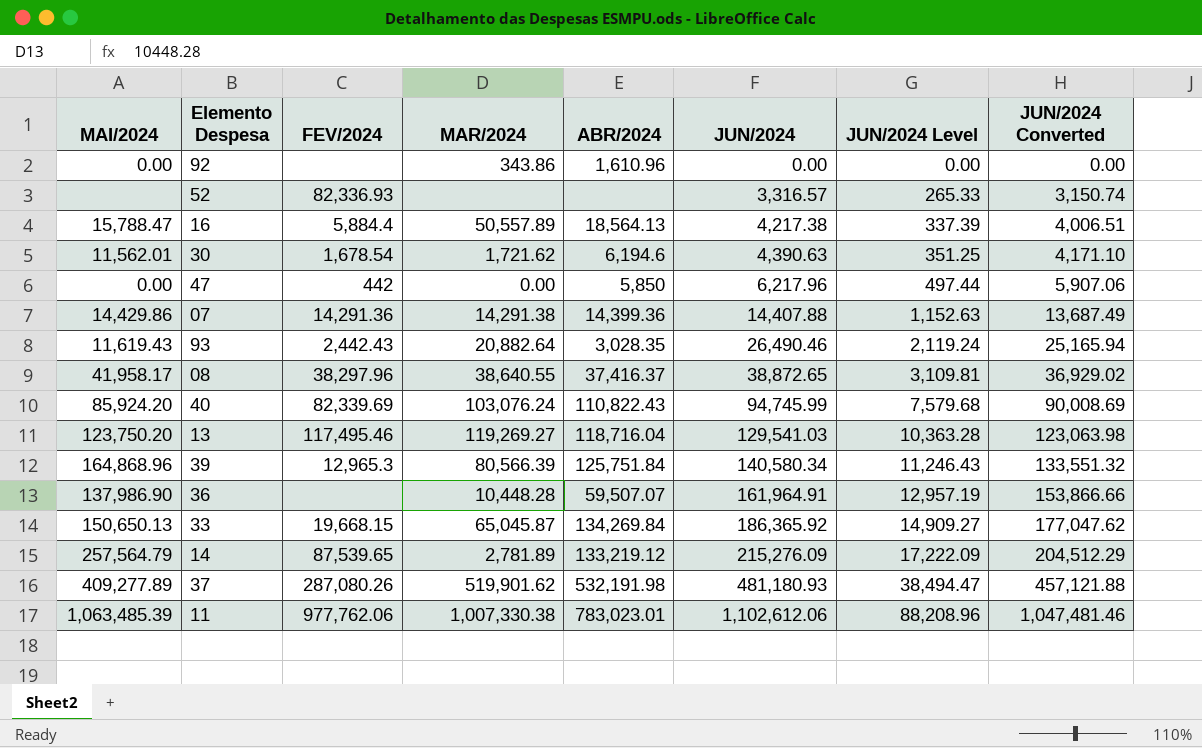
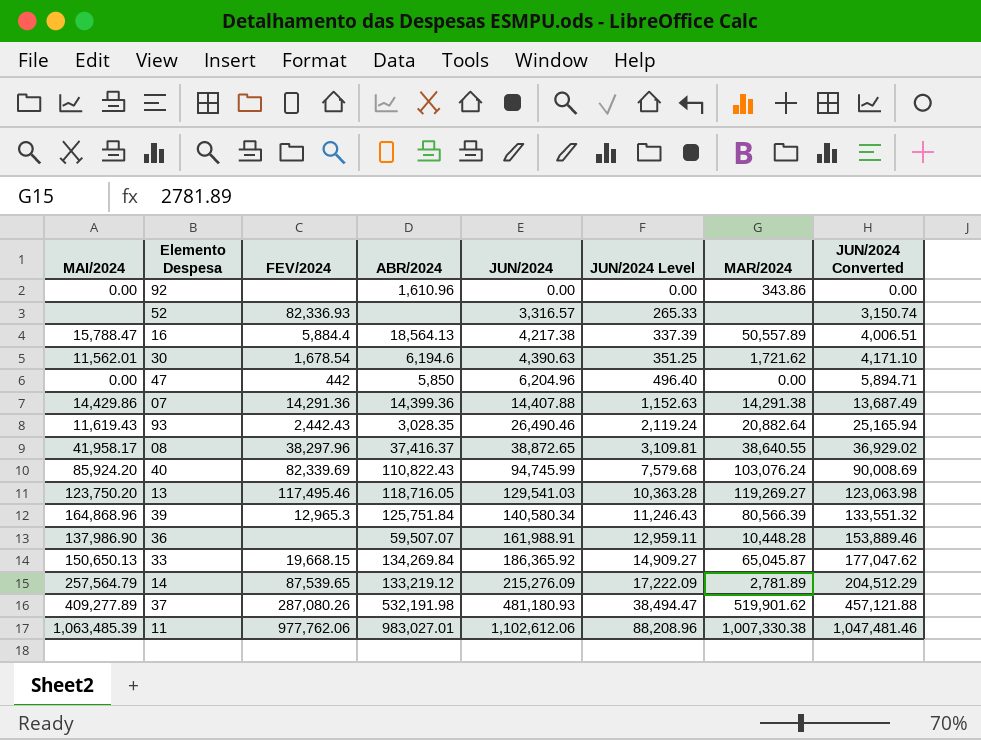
column MAR/2024 | position: 4 -> 7
47 | JUN/2024: 6,217.96 -> 6,204.96
47 | JUN/2024 Level: 497.44 -> 496.40
47 | JUN/2024 Converted: 5,907.06 -> 5,894.71
13 | ABR/2024: 118,716.04 -> 118,716.05
36 | JUN/2024: 161,964.91 -> 161,988.91
36 | JUN/2024 Level: 12,957.19 -> 12,959.11
36 | JUN/2024 Converted: 153,866.66 -> 153,889.46
11 | ABR/2024: 783,023.01 -> 983,027.01

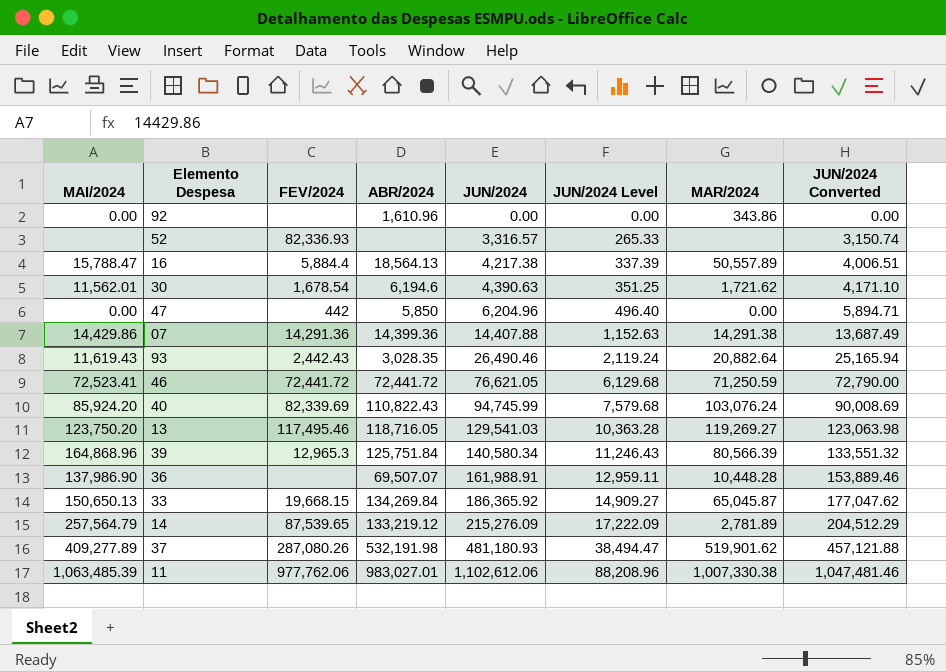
row 08: 41,958.17 | 38,297.96 | 37,416.37 | 38,872.65 | 3,109.81 | 38,640.55 | 36,929.02 -> none
row 46: none -> 72,523.41 | 72,441.72 | 72,441.72 | 76,621.05 | 6,129.68 | 71,250.59 | 72,790.00
36 | ABR/2024: 59,507.07 -> 69,507.07

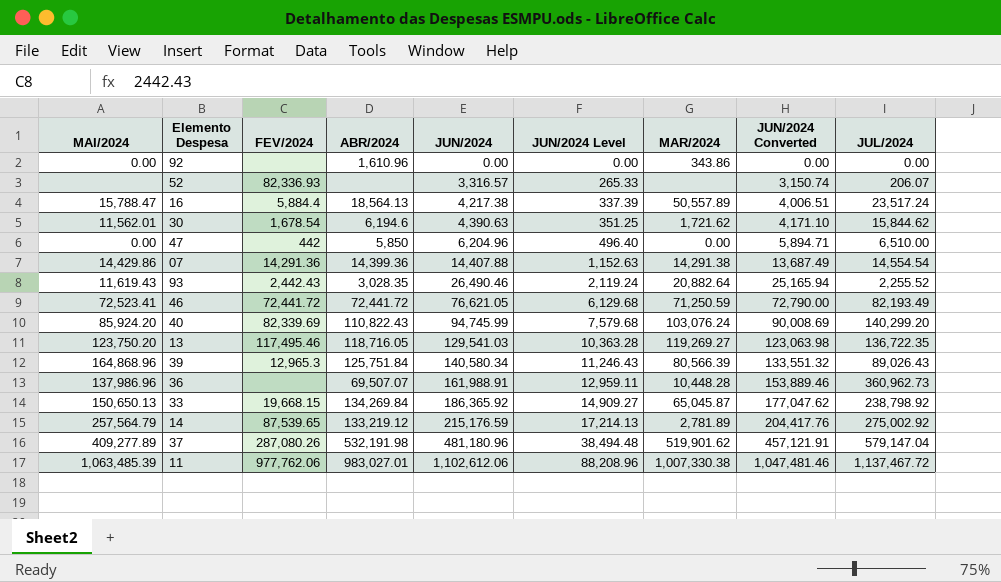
column JUL/2024 | position: none -> 9
36 | MAI/2024: 137,986.90 -> 137,986.96
14 | JUN/2024: 215,276.09 -> 215,176.59
14 | JUN/2024 Level: 17,222.09 -> 17,214.13
14 | JUN/2024 Converted: 204,512.29 -> 204,417.76
37 | JUN/2024: 481,180.93 -> 481,180.96
37 | JUN/2024 Level: 38,494.47 -> 38,494.48
37 | JUN/2024 Converted: 457,121.88 -> 457,121.91

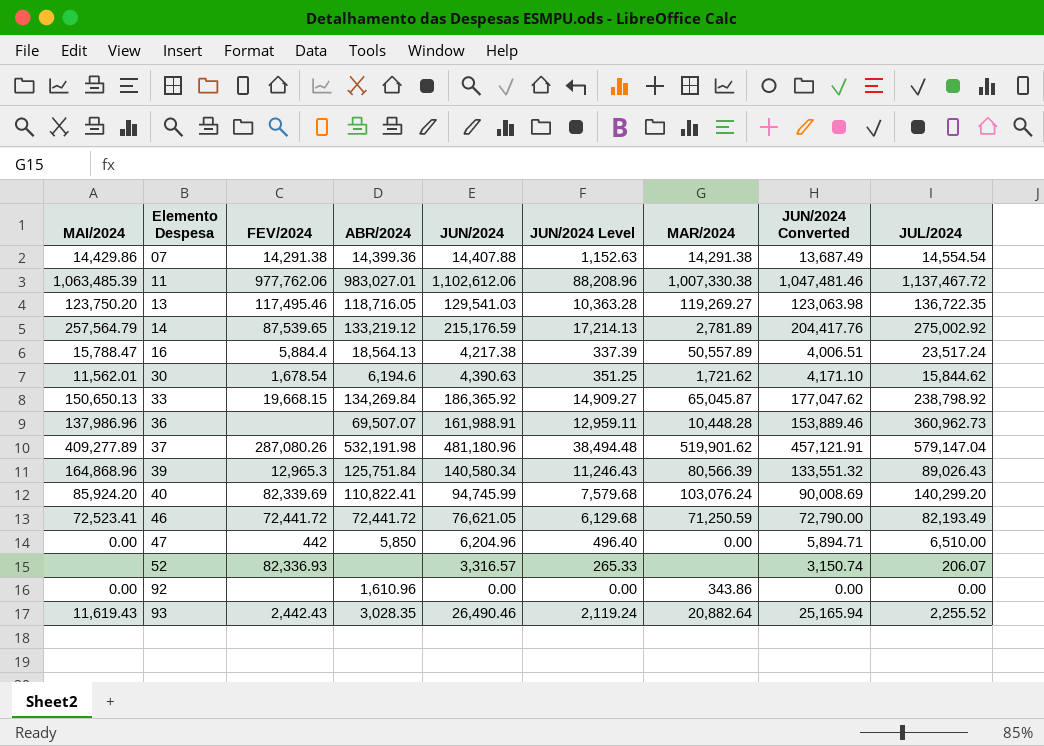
row order: JUN/2024 ascending -> Elemento Despesa ascending
07 | FEV/2024: 14,291.36 -> 14,291.38
40 | ABR/2024: 110,822.43 -> 110,822.41

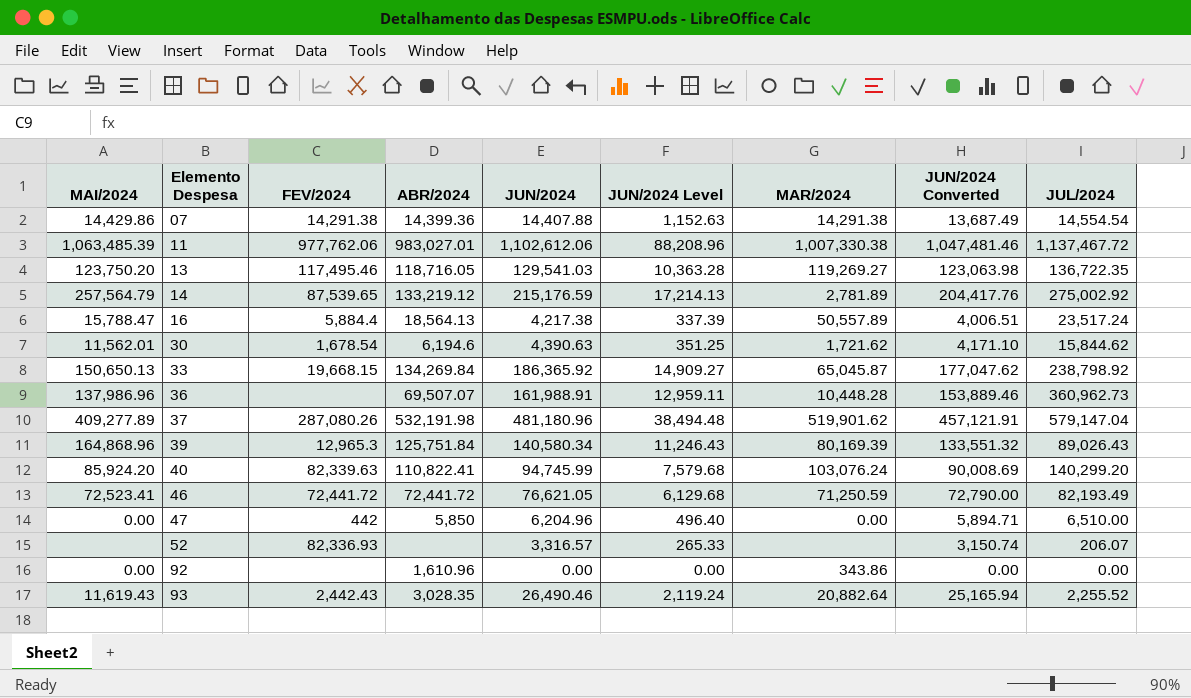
39 | MAR/2024: 80,566.39 -> 80,169.39
40 | FEV/2024: 82,339.69 -> 82,339.63

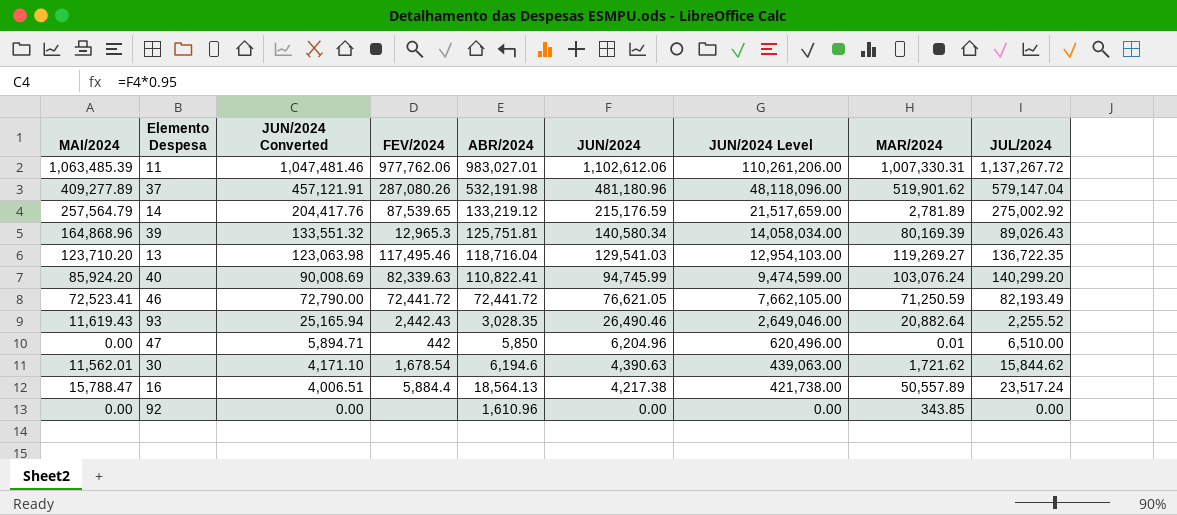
row order: Elemento Despesa ascending -> JUN/2024 Converted descending
column JUN/2024 Converted | position: 8 -> 3
column JUN/2024 Level | formula: [JUN/2024] * 0.08 -> [JUN/2024] * 100
row 07: 14,429.86 | 14,291.38 | 14,399.36 | 14,407.88 | 1,152.63 | 14,291.38 | 13,687.49 | 14,554.54 -> none
row 33: 150,650.13 | 19,668.15 | 134,269.84 | 186,365.92 | 14,909.27 | 65,045.87 | 177,047.62 | 238,798.92 -> none
row 36: 137,986.96 | none | 69,507.07 | 161,988.91 | 12,959.11 | 10,448.28 | 153,889.46 | 360,962.73 -> none
row 52: none | 82,336.93 | none | 3,316.57 | 265.33 | none | 3,150.74 | 206.07 -> none
11 | MAR/2024: 1,007,330.38 -> 1,007,330.31
11 | JUL/2024: 1,137,467.72 -> 1,137,267.72
39 | ABR/2024: 125,751.84 -> 125,751.81
13 | MAI/2024: 123,750.20 -> 123,710.20
13 | ABR/2024: 118,716.05 -> 118,716.04
47 | MAR/2024: 0.00 -> 0.01
92 | MAR/2024: 343.86 -> 343.85

